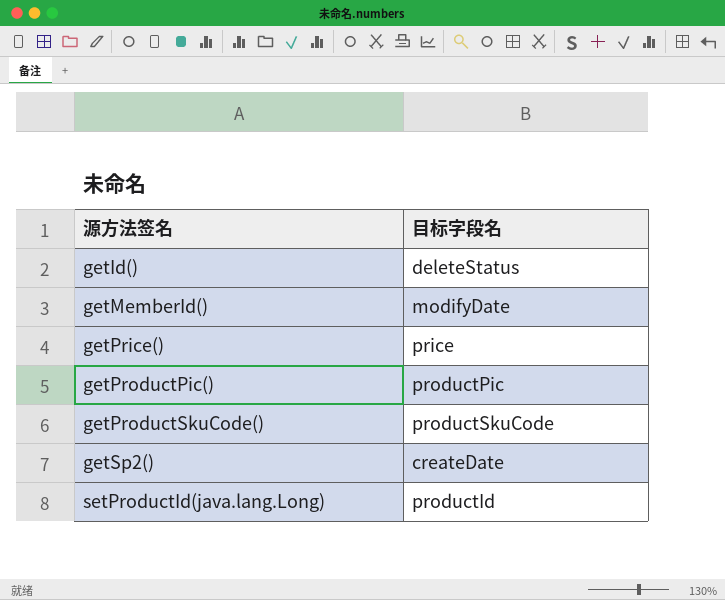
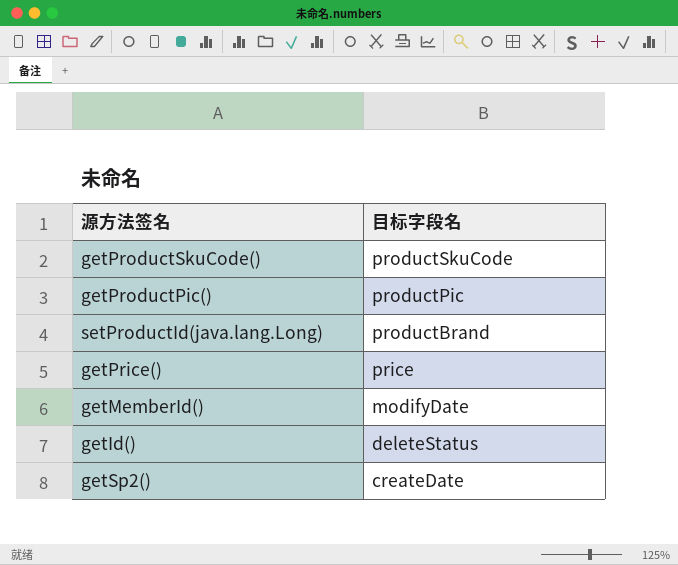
row order: 源方法签名 ascending -> 目标字段名 descending
setProductId(java.lang.Long) | 目标字段名: productId -> productBrand

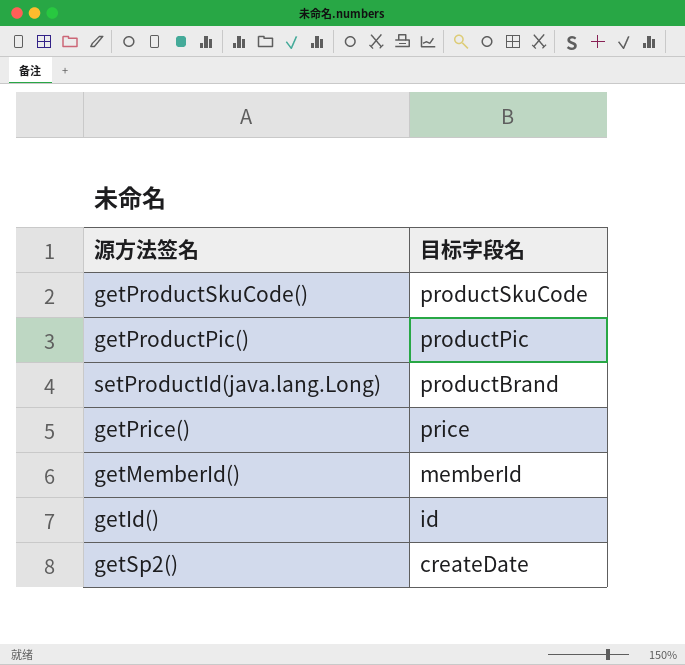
getMemberId() | 目标字段名: modifyDate -> memberId
getId() | 目标字段名: deleteStatus -> id

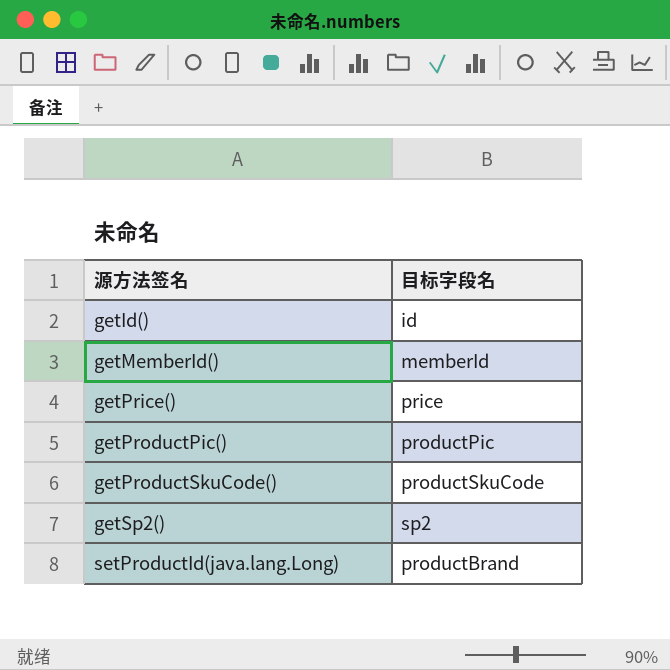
row order: 目标字段名 descending -> 源方法签名 ascending
getSp2() | 目标字段名: createDate -> sp2

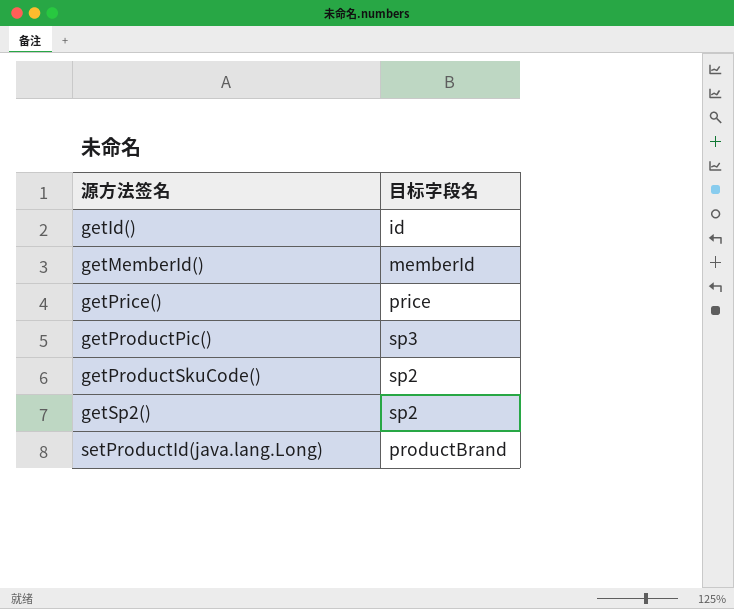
getProductPic() | 目标字段名: productPic -> sp3
getProductSkuCode() | 目标字段名: productSkuCode -> sp2

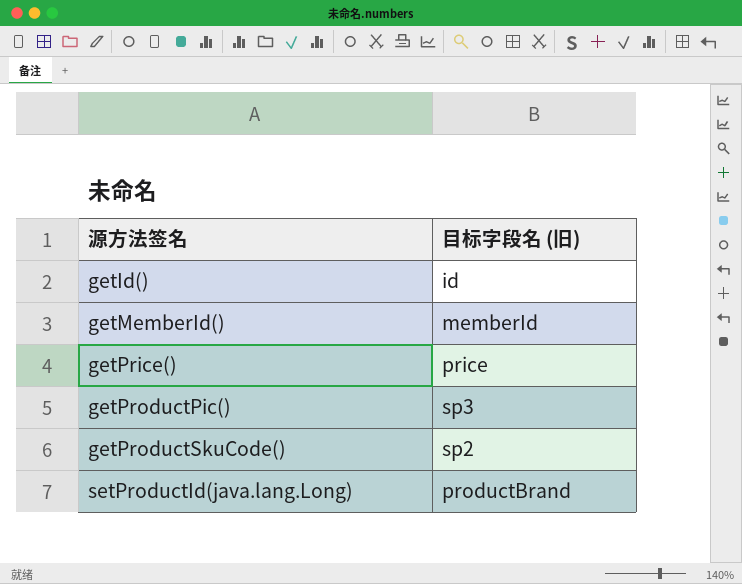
column name: 目标字段名 -> 目标字段名 (旧)
row getSp2(): sp2 -> none

